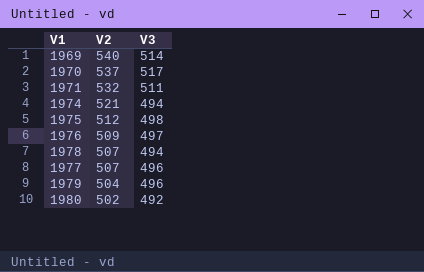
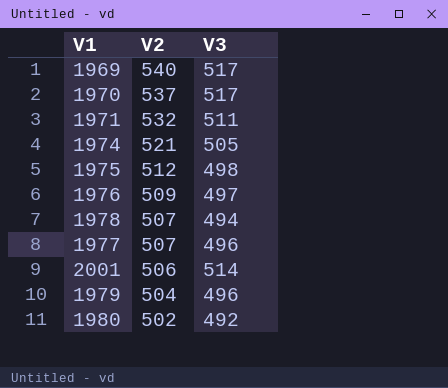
1969 | V3: 514 -> 517
1974 | V3: 494 -> 505
row 2001: none -> 506 | 514

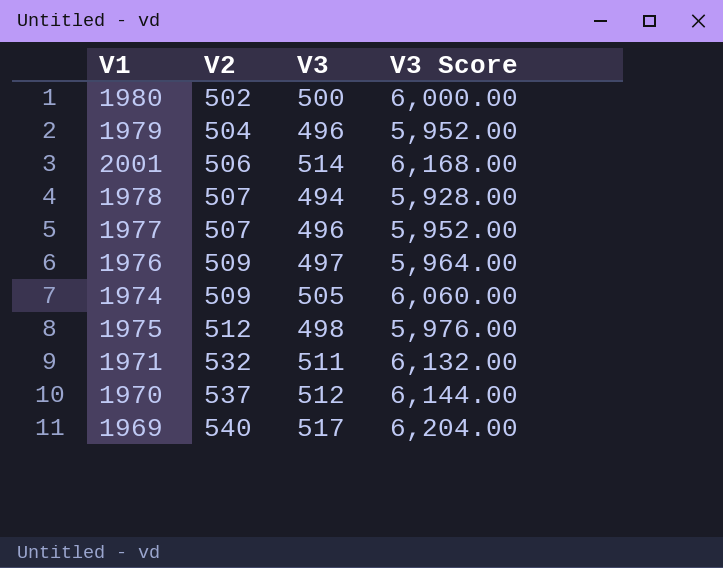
row order: V2 descending -> V2 ascending
column V3 Score | formula: none -> [V3] * 12
1980 | V3: 492 -> 500
1974 | V2: 521 -> 509
1970 | V3: 517 -> 512

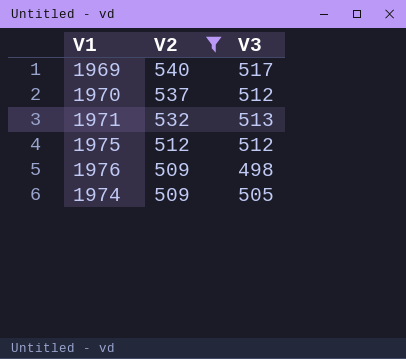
filter: none -> V2 >= 509
row order: V2 ascending -> V2 descending
column V3 Score | formula: [V3] * 12 -> none
1971 | V3: 511 -> 513
1975 | V3: 498 -> 512
1976 | V3: 497 -> 498

